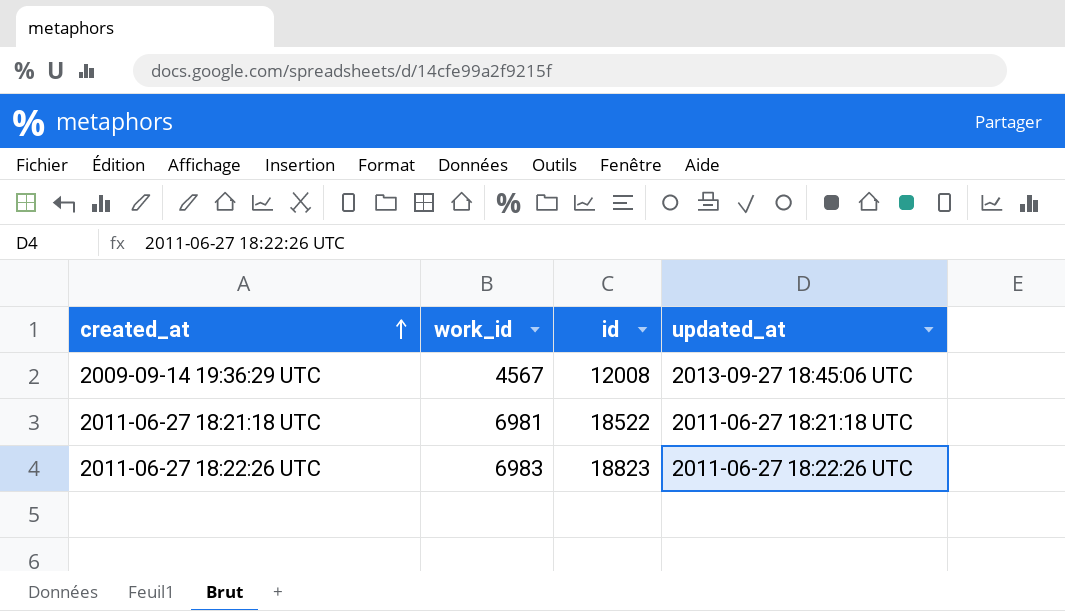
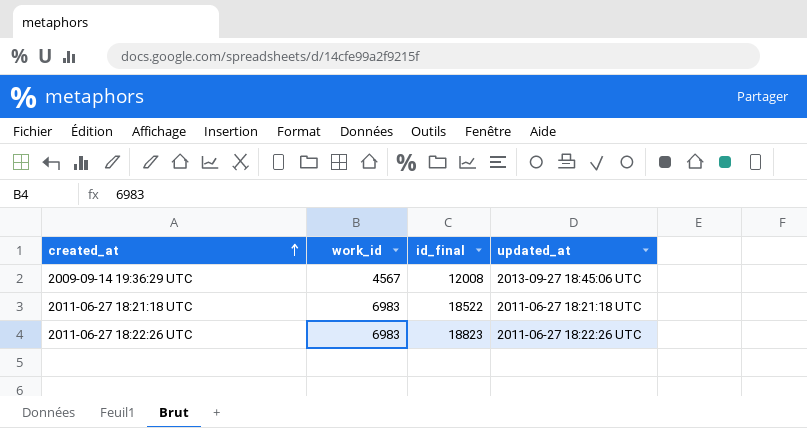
column name: id -> id_final
2011-06-27 18:21:18 UTC | work_id: 6981 -> 6983

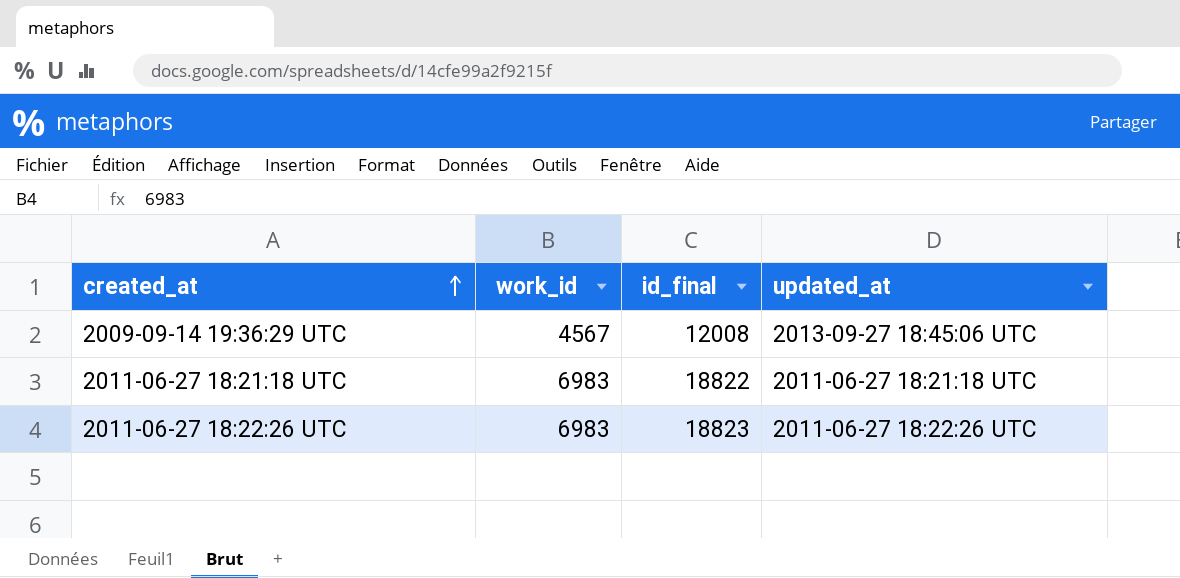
2011-06-27 18:21:18 UTC | id_final: 18522 -> 18822

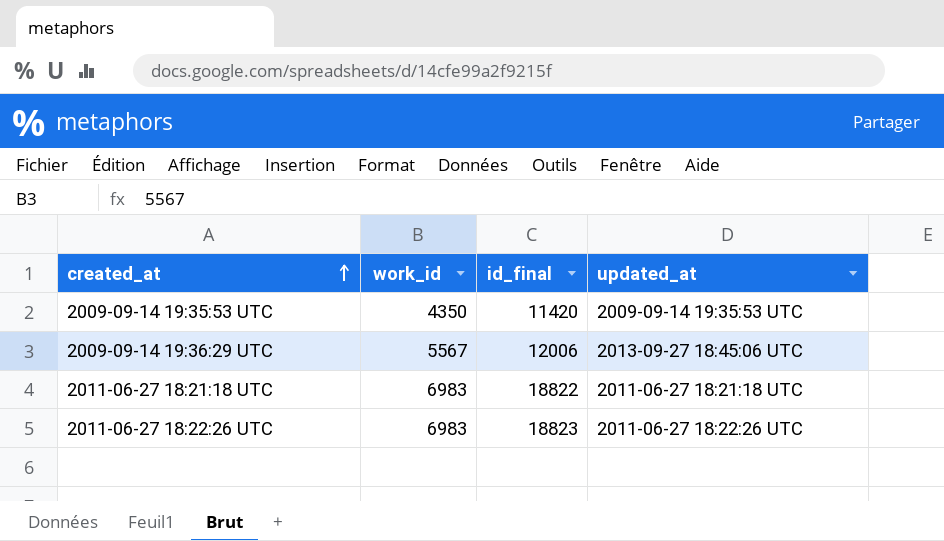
row 2009-09-14 19:35:53 UTC: none -> 4350 | 11420 | 2009-09-14 19:35:53 UTC
2009-09-14 19:36:29 UTC | work_id: 4567 -> 5567
2009-09-14 19:36:29 UTC | id_final: 12008 -> 12006

